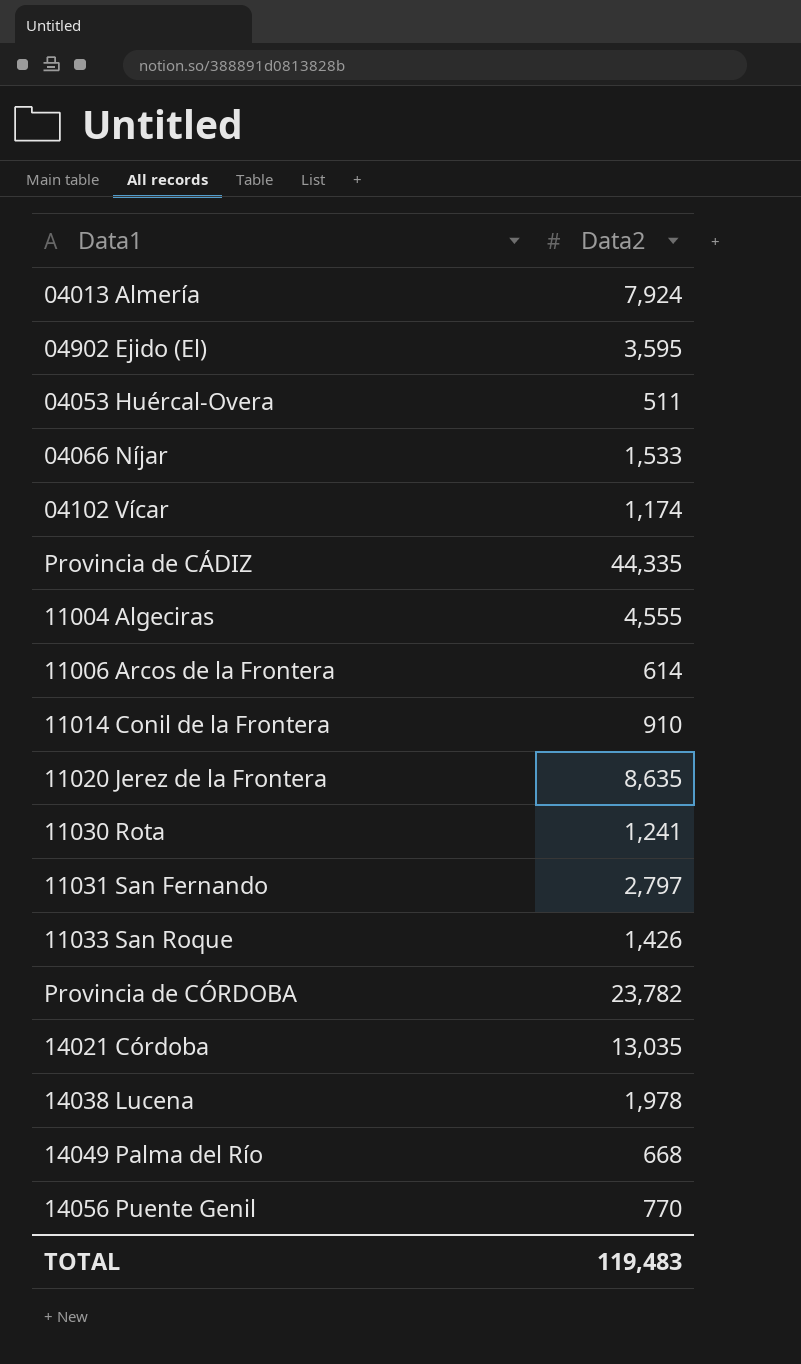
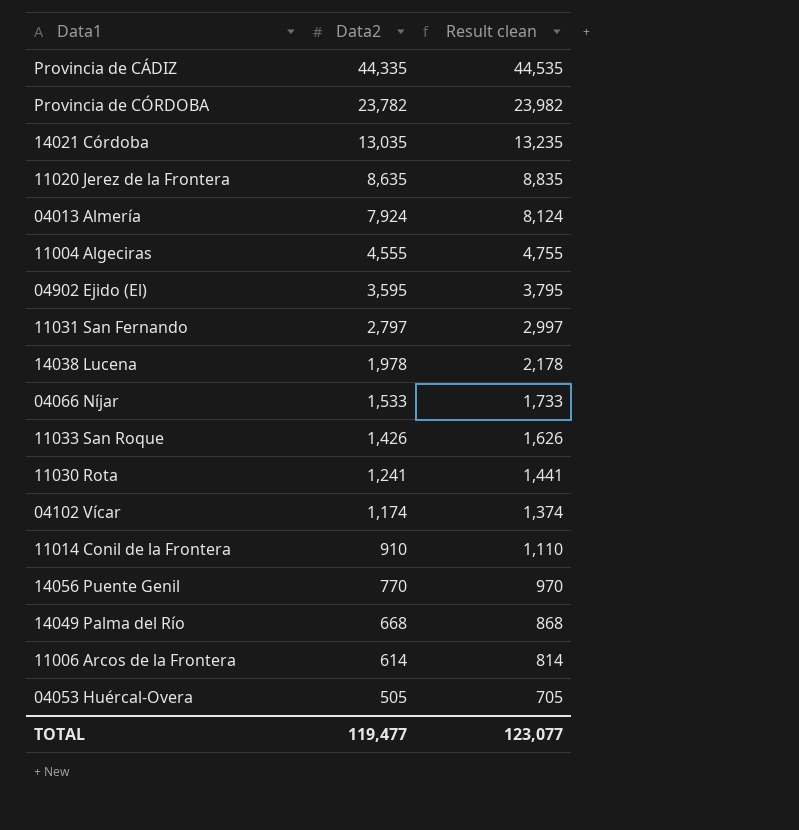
row order: none -> Data2 descending
column Result clean | formula: none -> [Data2] + 200
04053 Huércal-Overa | Data2: 511 -> 505
TOTAL | Data2: 119,483 -> 119,477

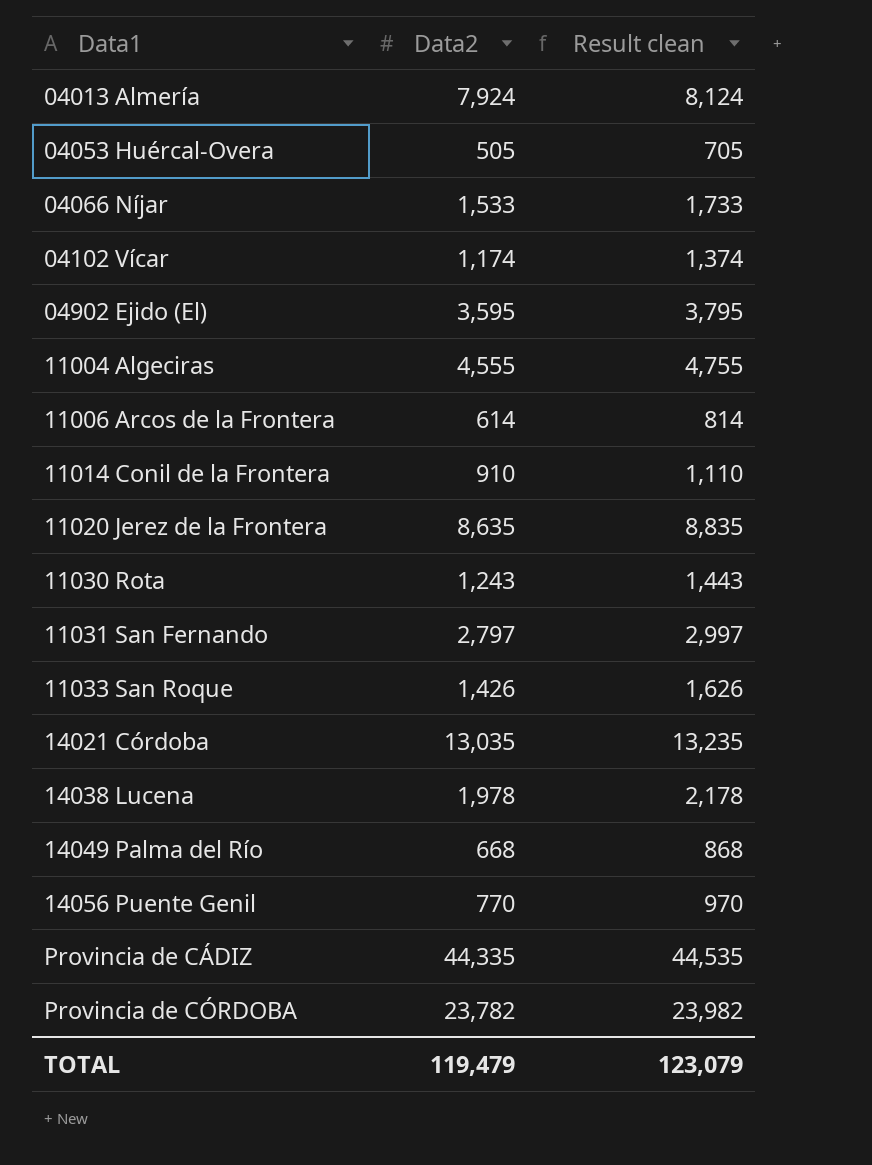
row order: Data2 descending -> Data1 ascending
11030 Rota | Data2: 1,241 -> 1,243
11030 Rota | Result clean: 1,441 -> 1,443
TOTAL | Data2: 119,477 -> 119,479
TOTAL | Result clean: 123,077 -> 123,079

